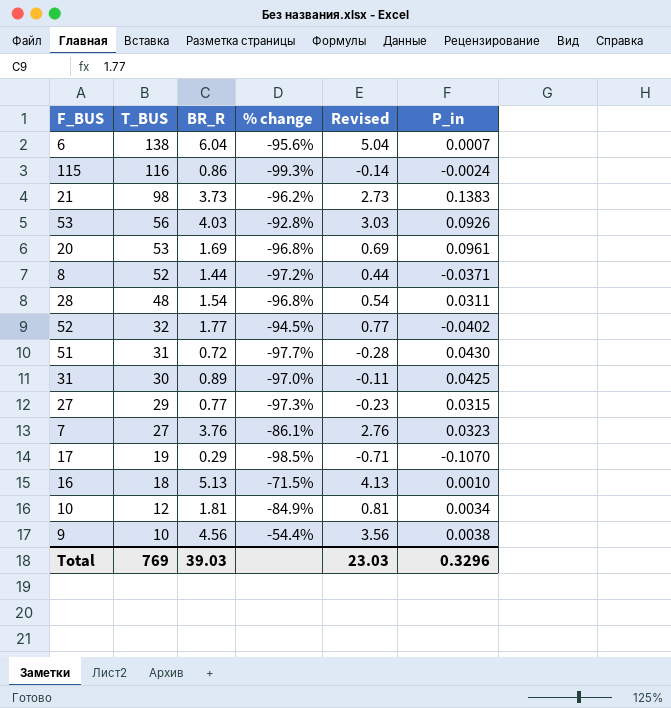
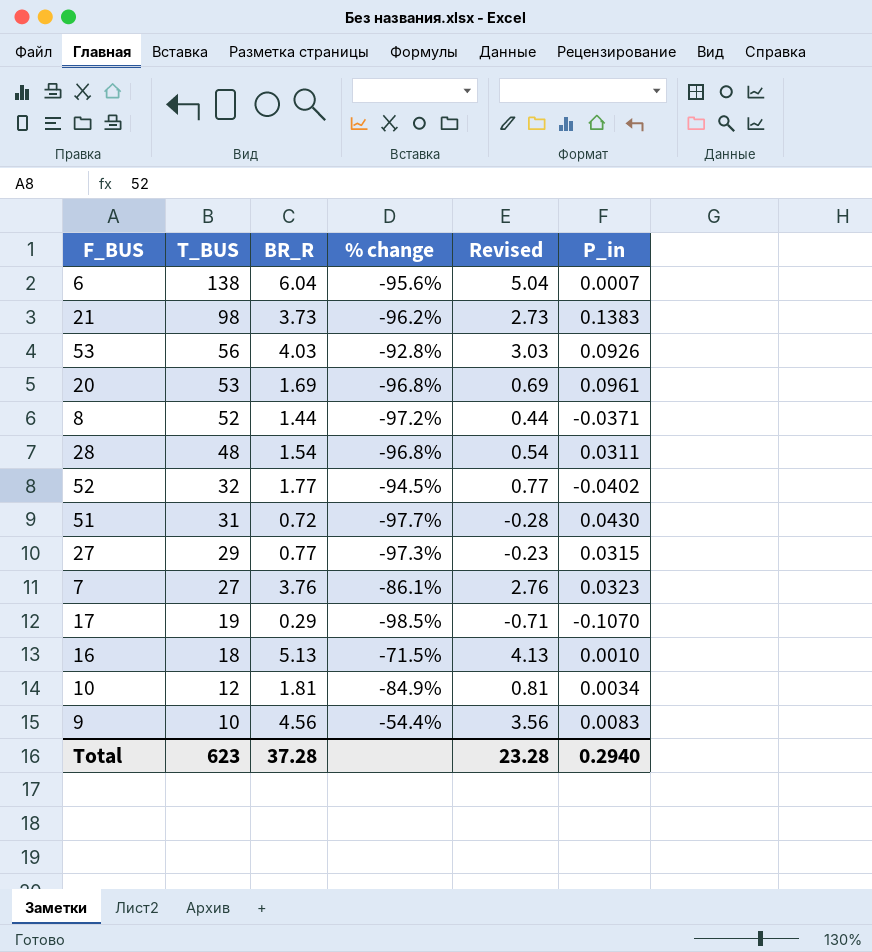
row 115: 116 | 0.86 | -99.3% | -0.14 | -0.0024 -> none
row 31: 30 | 0.89 | -97.0% | -0.11 | 0.0425 -> none
9 | P_in: 0.0038 -> 0.0083
Total | T_BUS: 769 -> 623
Total | BR_R: 39.03 -> 37.28
Total | Revised: 23.03 -> 23.28
Total | P_in: 0.3296 -> 0.2940

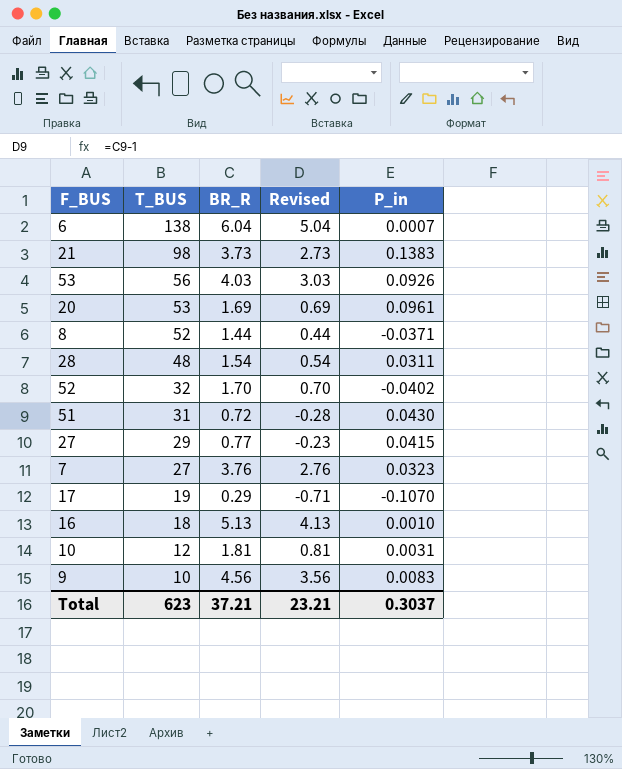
column % change | formula: ([BR_R] - [T_BUS]) / [T_BUS] -> none
52 | BR_R: 1.77 -> 1.70
52 | Revised: 0.77 -> 0.70
27 | P_in: 0.0315 -> 0.0415
10 | P_in: 0.0034 -> 0.0031
Total | BR_R: 37.28 -> 37.21
Total | Revised: 23.28 -> 23.21
Total | P_in: 0.2940 -> 0.3037

